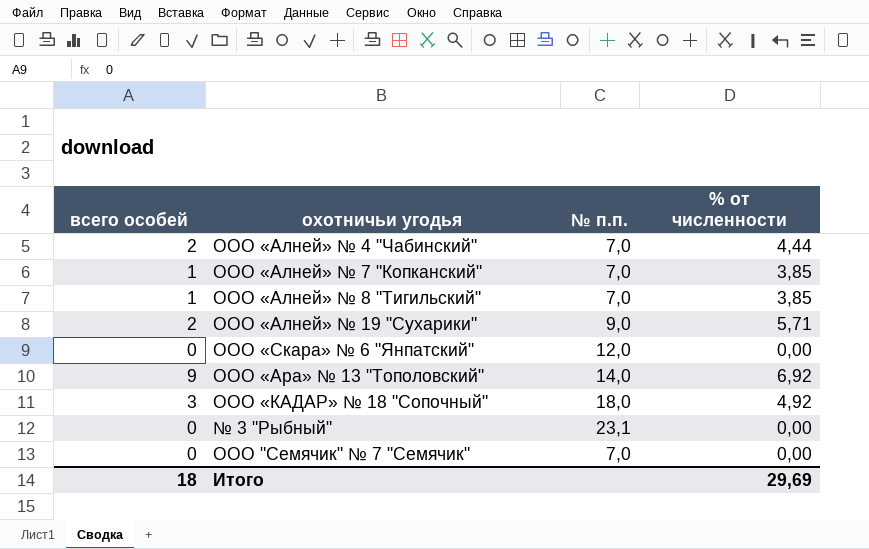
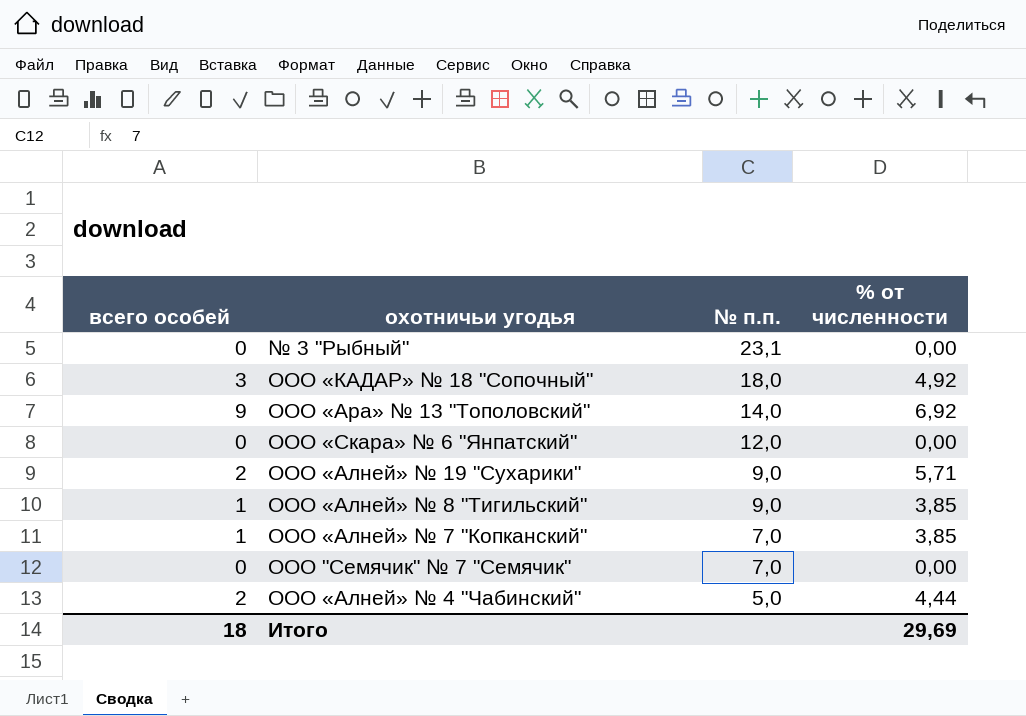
row order: none -> № п.п. descending
ООО «Алней» № 8 "Тигильский" | № п.п.: 7,0 -> 9,0
ООО «Алней» № 4 "Чабинский" | № п.п.: 7,0 -> 5,0

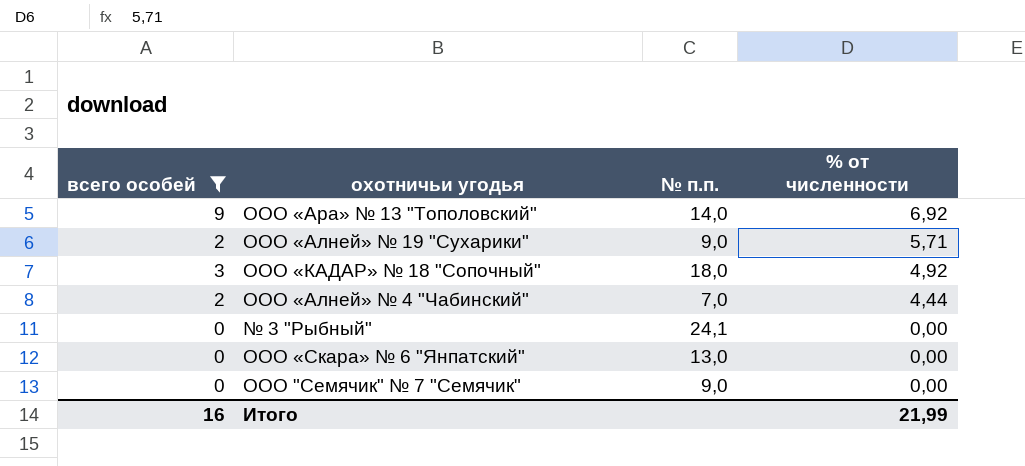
filter: none -> всего особей != 1
row order: № п.п. descending -> % от численности descending
ООО «Алней» № 4 "Чабинский" | № п.п.: 5,0 -> 7,0
№ 3 "Рыбный" | № п.п.: 23,1 -> 24,1
ООО «Скара» № 6 "Янпатский" | № п.п.: 12,0 -> 13,0
ООО "Семячик" № 7 "Семячик" | № п.п.: 7,0 -> 9,0
Итого | всего особей: 18 -> 16
Итого | % от численности: 29,69 -> 21,99

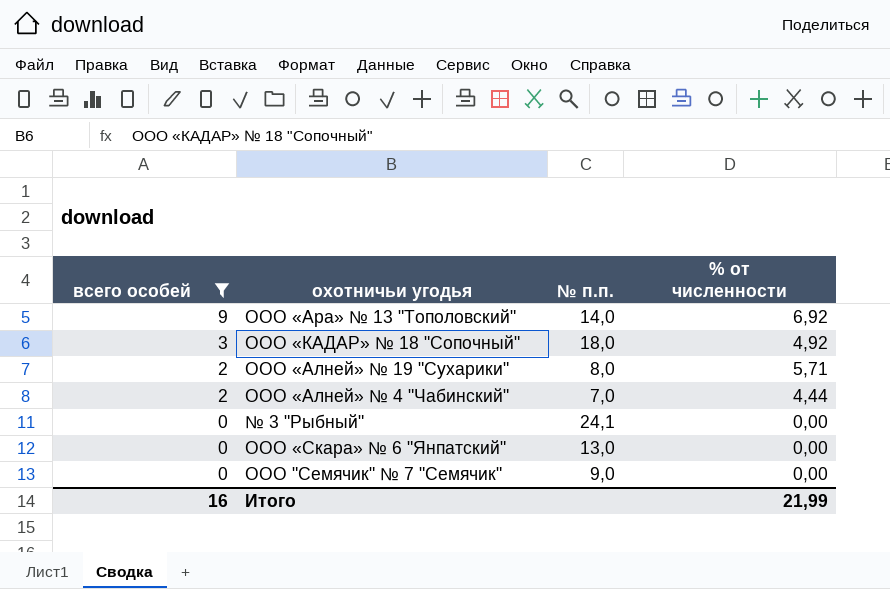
row order: % от численности descending -> всего особей descending
ООО «Алней» № 19 "Сухарики" | № п.п.: 9,0 -> 8,0

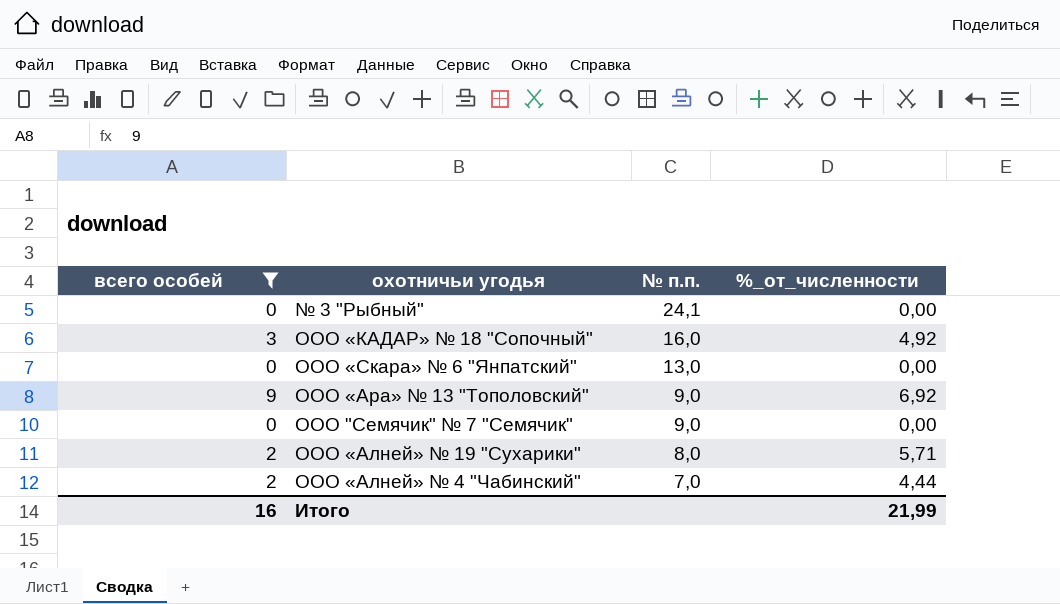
row order: всего особей descending -> № п.п. descending
column name: % от численности -> %_от_численности
ООО «КАДАР» № 18 "Сопочный" | № п.п.: 18,0 -> 16,0
ООО «Ара» № 13 "Тополовский" | № п.п.: 14,0 -> 9,0

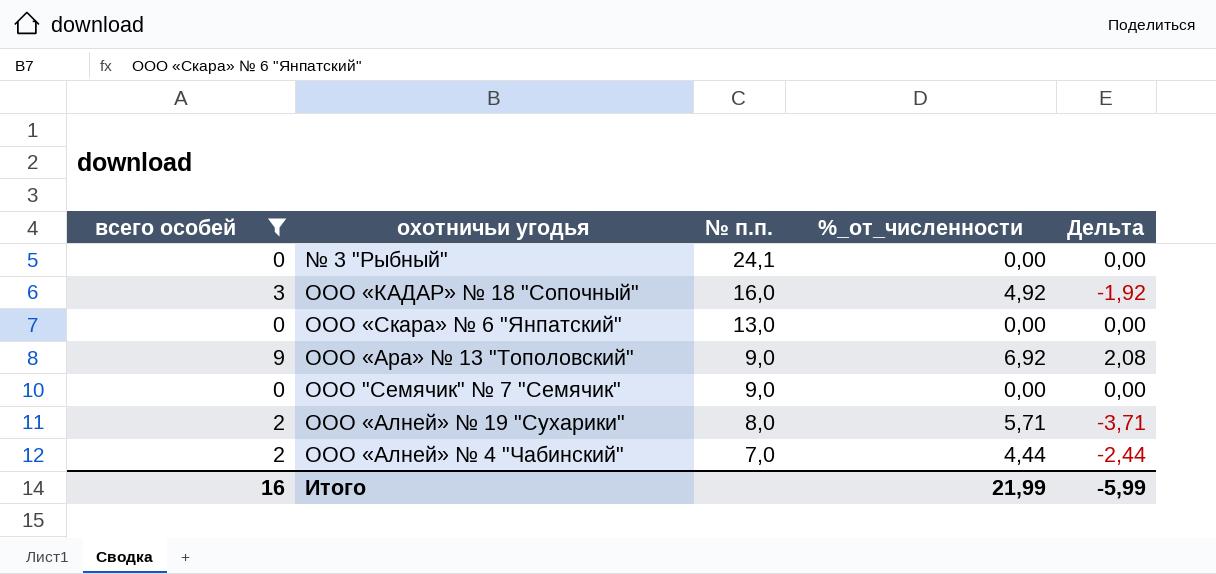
column Дельта | formula: none -> [всего особей] - [%_от_численности]

